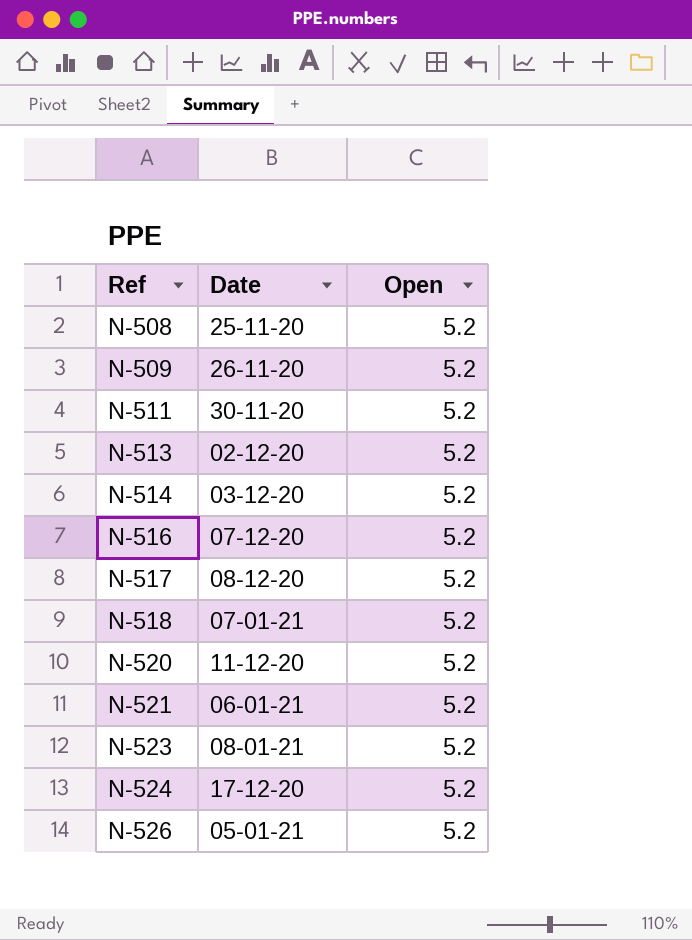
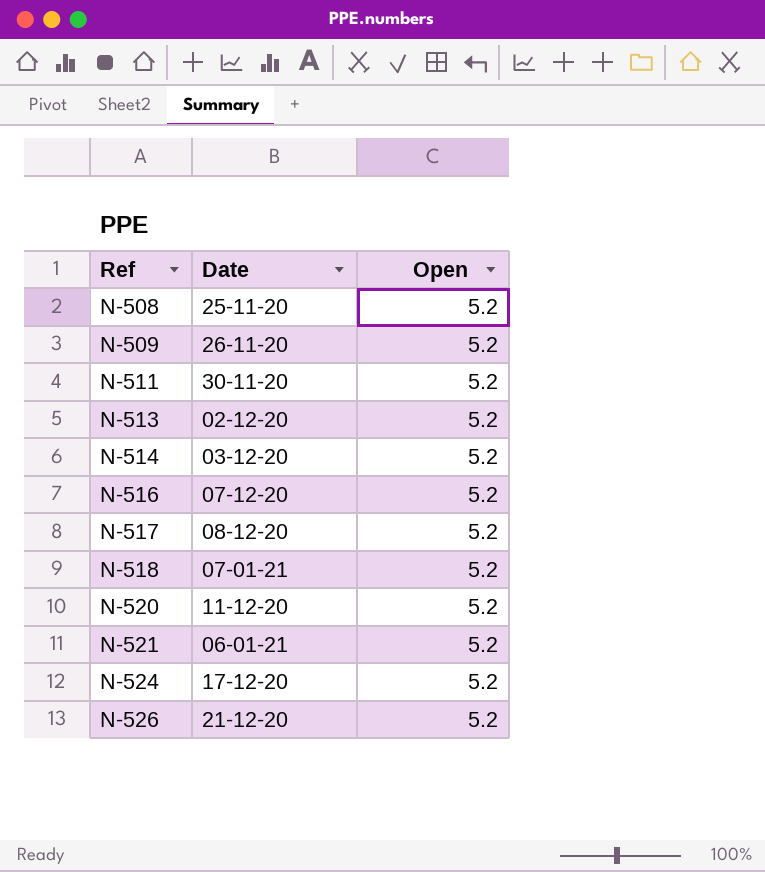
row N-523: 08-01-21 | 5.2 -> none
N-526 | Date: 05-01-21 -> 21-12-20

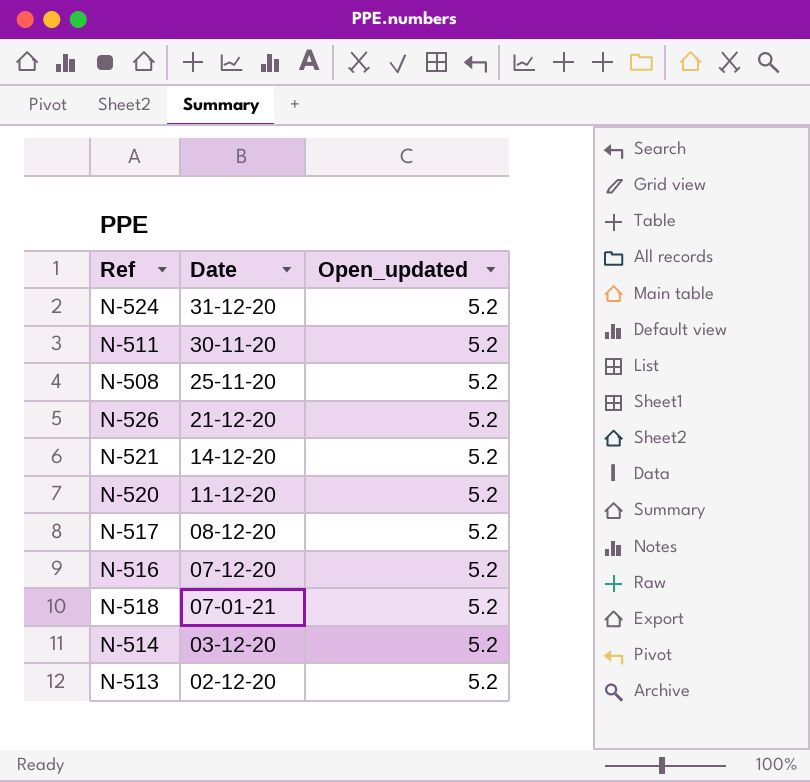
row order: Ref ascending -> Date descending
column name: Open -> Open_updated
row N-509: 26-11-20 | 5.2 -> none
N-524 | Date: 17-12-20 -> 31-12-20
N-521 | Date: 06-01-21 -> 14-12-20

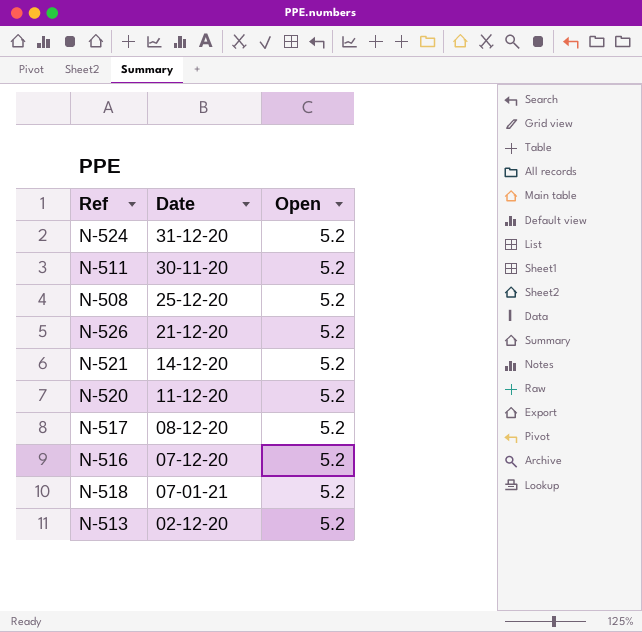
column name: Open_updated -> Open
row N-514: 03-12-20 | 5.2 -> none
N-508 | Date: 25-11-20 -> 25-12-20

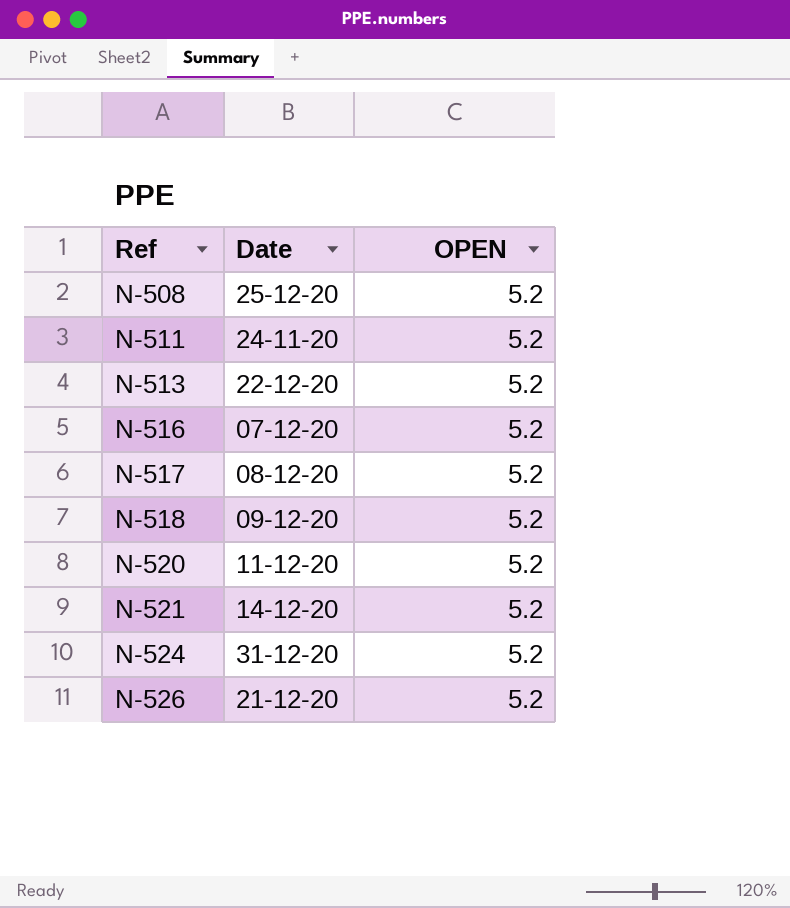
row order: Date descending -> Ref ascending
column name: Open -> OPEN
N-511 | Date: 30-11-20 -> 24-11-20
N-513 | Date: 02-12-20 -> 22-12-20
N-518 | Date: 07-01-21 -> 09-12-20

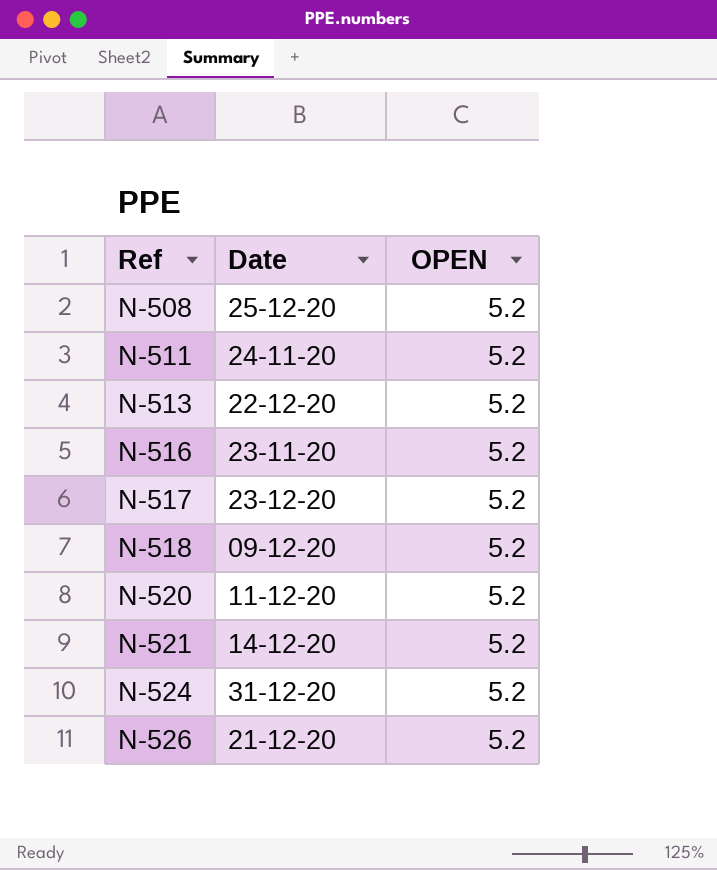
N-516 | Date: 07-12-20 -> 23-11-20
N-517 | Date: 08-12-20 -> 23-12-20

